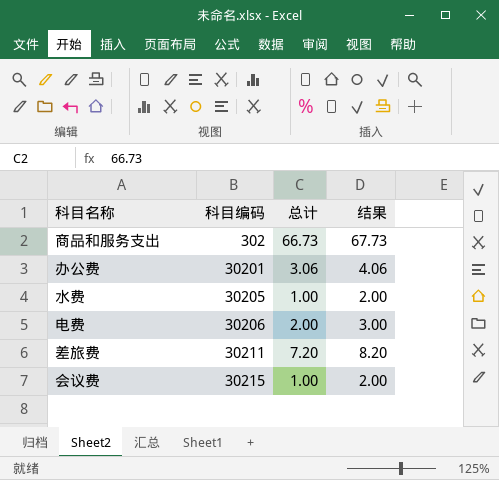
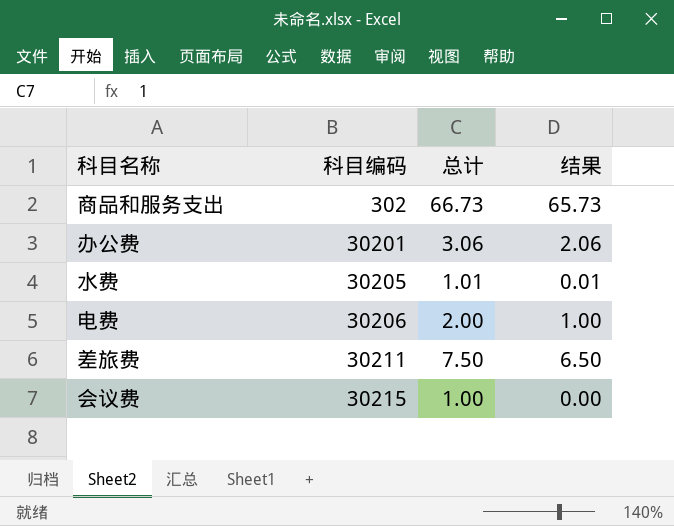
column 结果 | formula: [总计] + 1 -> [总计] - 1
水费 | 总计: 1.00 -> 1.01
差旅费 | 总计: 7.20 -> 7.50

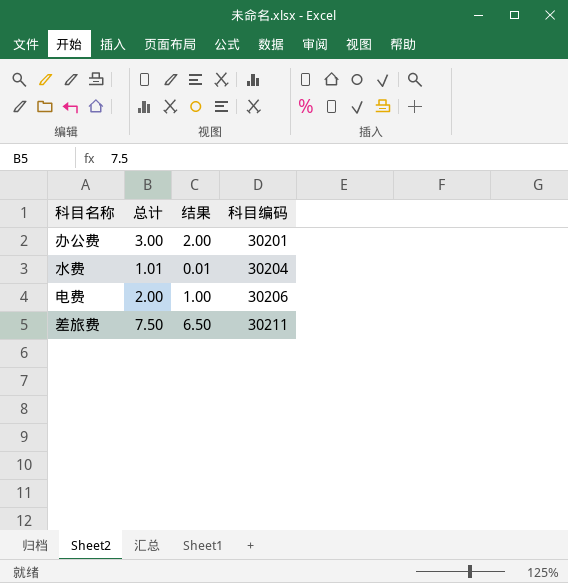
column 科目编码 | position: 2 -> 4
row 商品和服务支出: 302 | 66.73 | 65.73 -> none
row 会议费: 30215 | 1.00 | 0.00 -> none
办公费 | 总计: 3.06 -> 3.00
办公费 | 结果: 2.06 -> 2.00
水费 | 科目编码: 30205 -> 30204

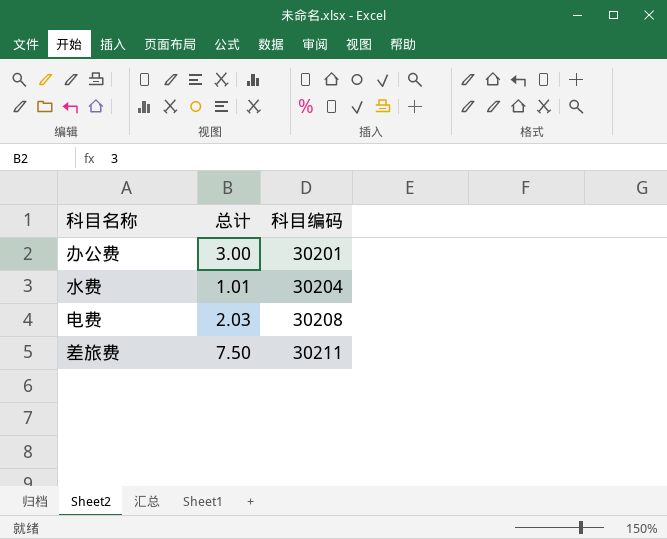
column 结果 | formula: [总计] - 1 -> none
电费 | 总计: 2.00 -> 2.03
电费 | 科目编码: 30206 -> 30208

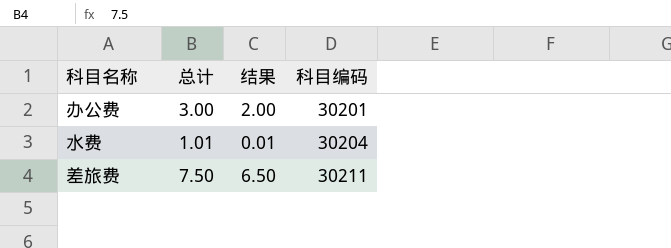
column 结果 | formula: none -> [总计] - 1
row 电费: 2.03 | 30208 -> none

